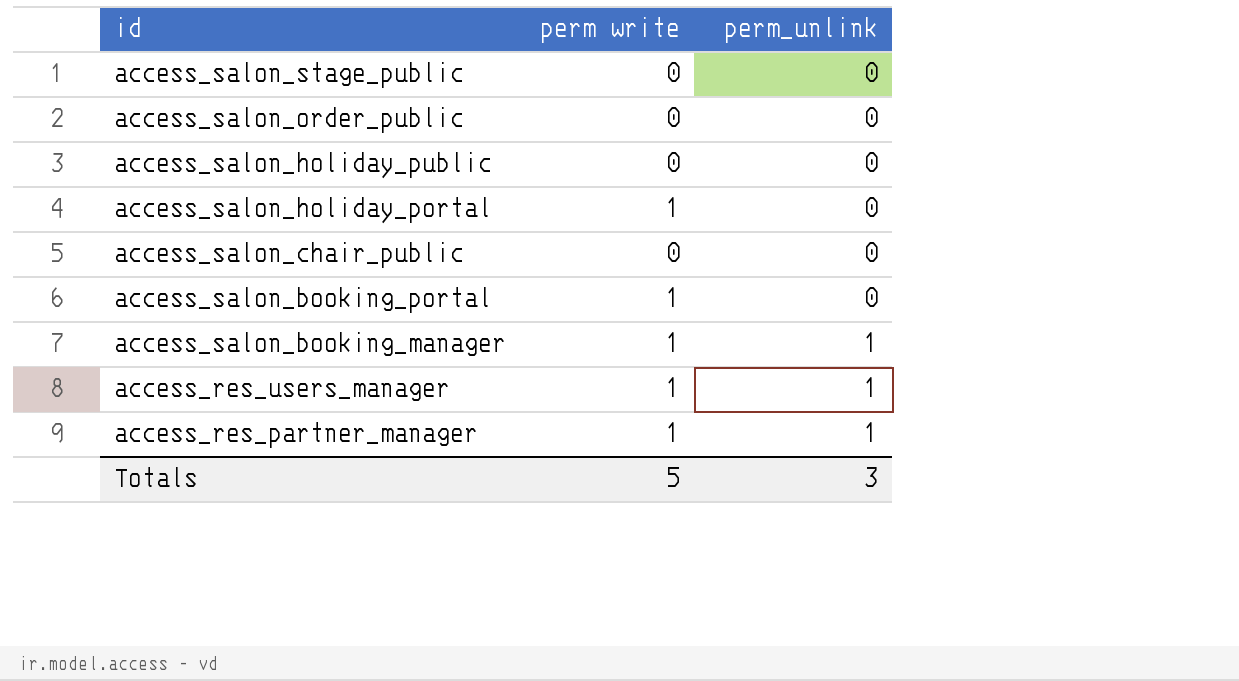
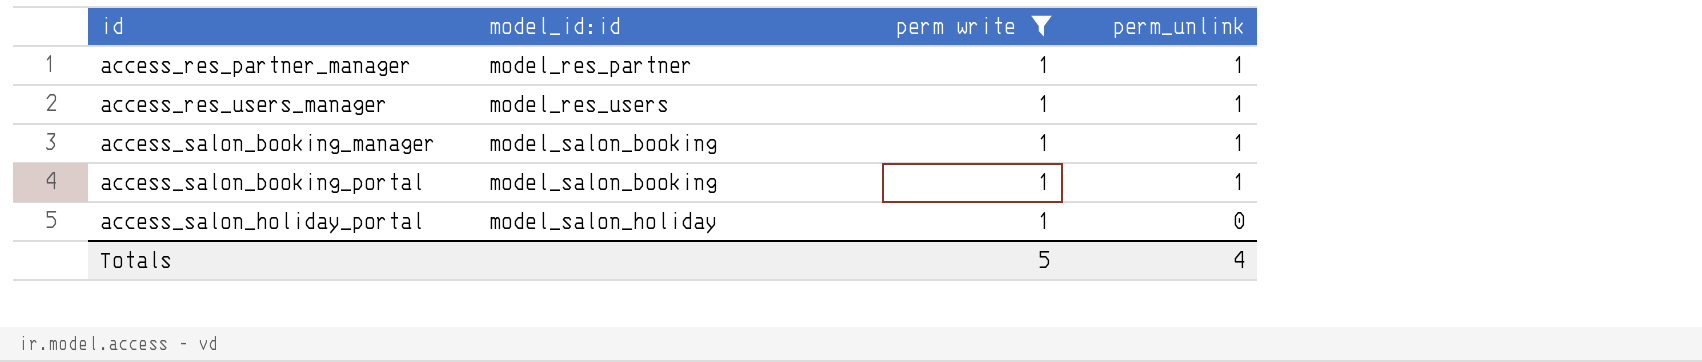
filter: none -> perm write = 1
row order: id descending -> id ascending
column model_id:id | position: none -> 2
access_salon_booking_portal | perm_unlink: 0 -> 1
Totals | perm_unlink: 3 -> 4

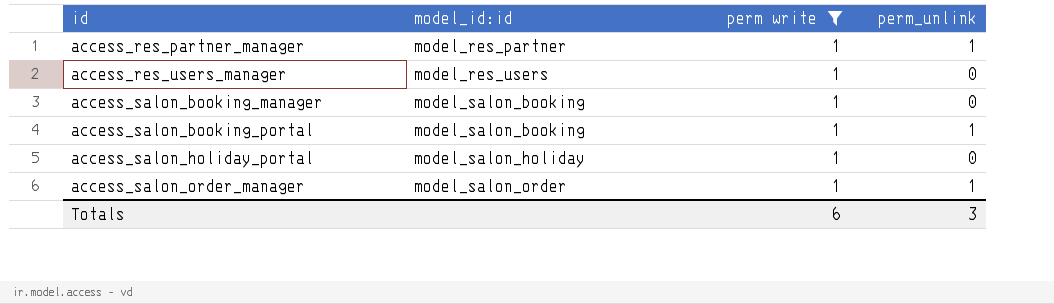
access_res_users_manager | perm_unlink: 1 -> 0
access_salon_booking_manager | perm_unlink: 1 -> 0
row access_salon_order_manager: none -> model_salon_order | 1 | 1
Totals | perm write: 5 -> 6
Totals | perm_unlink: 4 -> 3

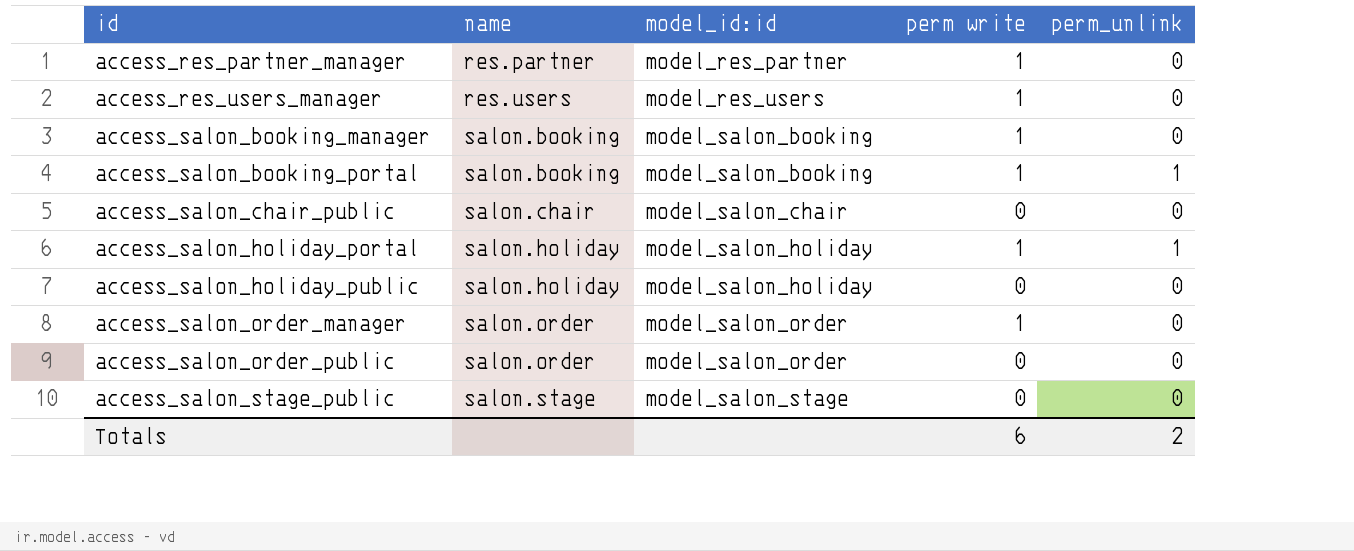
filter: perm write = 1 -> none
column name | position: none -> 2
access_res_partner_manager | perm_unlink: 1 -> 0
access_salon_holiday_portal | perm_unlink: 0 -> 1
access_salon_order_manager | perm_unlink: 1 -> 0
Totals | perm_unlink: 3 -> 2

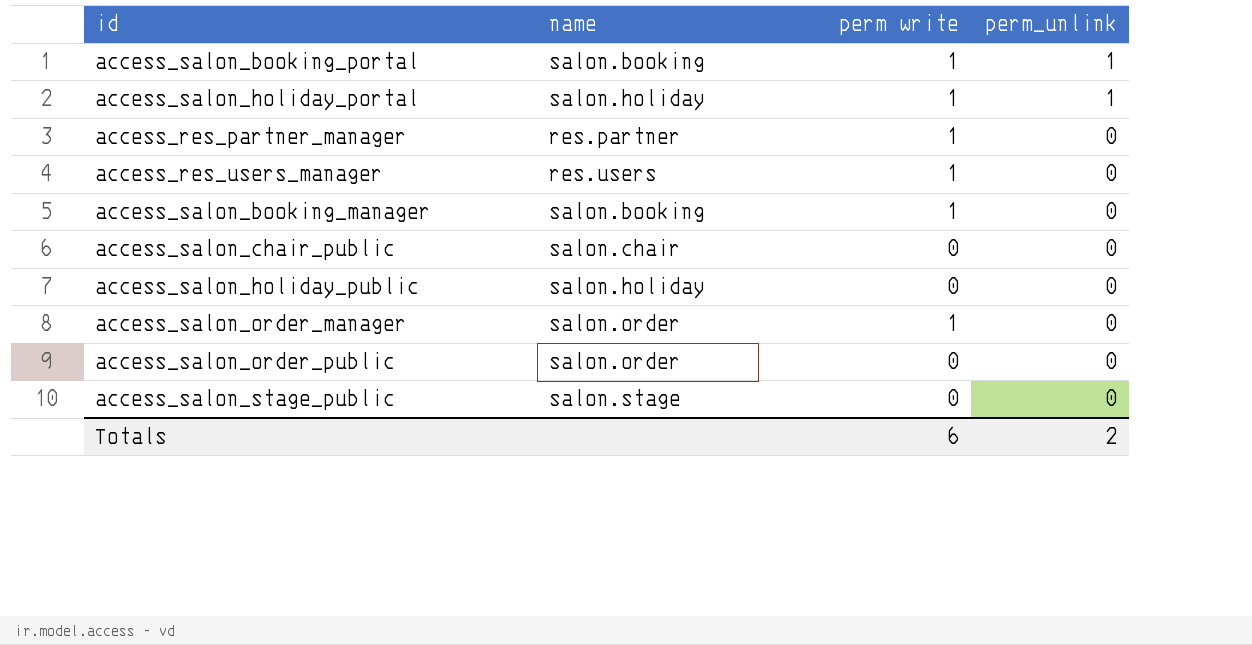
row order: id ascending -> perm_unlink descending
column model_id:id | position: 3 -> none

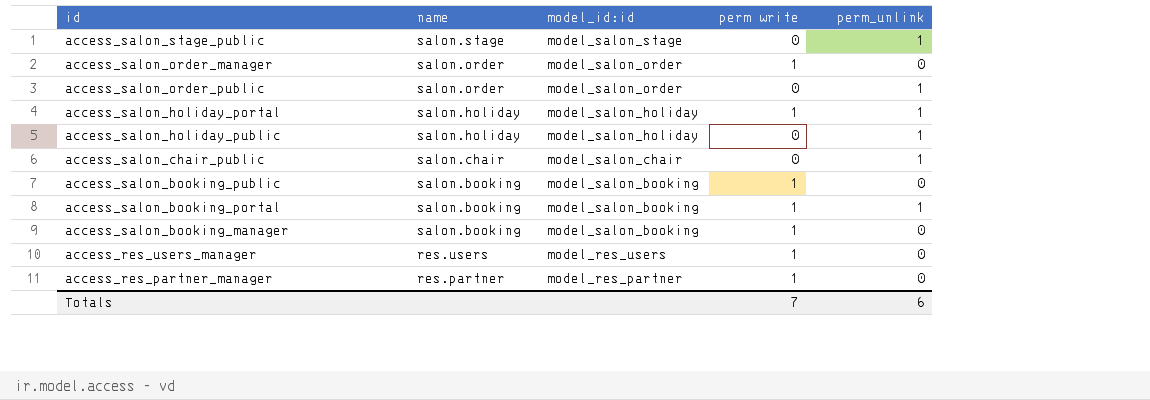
row order: perm_unlink descending -> name descending
column model_id:id | position: none -> 3
access_salon_stage_public | perm_unlink: 0 -> 1
access_salon_order_public | perm_unlink: 0 -> 1
access_salon_holiday_public | perm_unlink: 0 -> 1
access_salon_chair_public | perm_unlink: 0 -> 1
row access_salon_booking_public: none -> salon.booking | model_salon_booking | 1 | 0
Totals | perm write: 6 -> 7
Totals | perm_unlink: 2 -> 6

